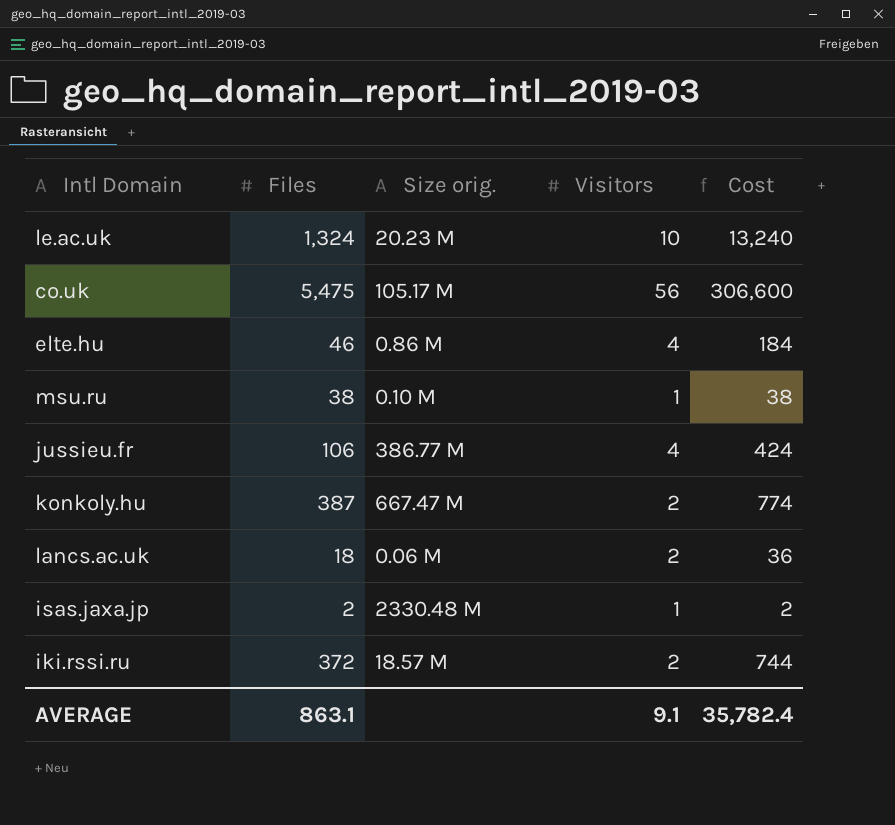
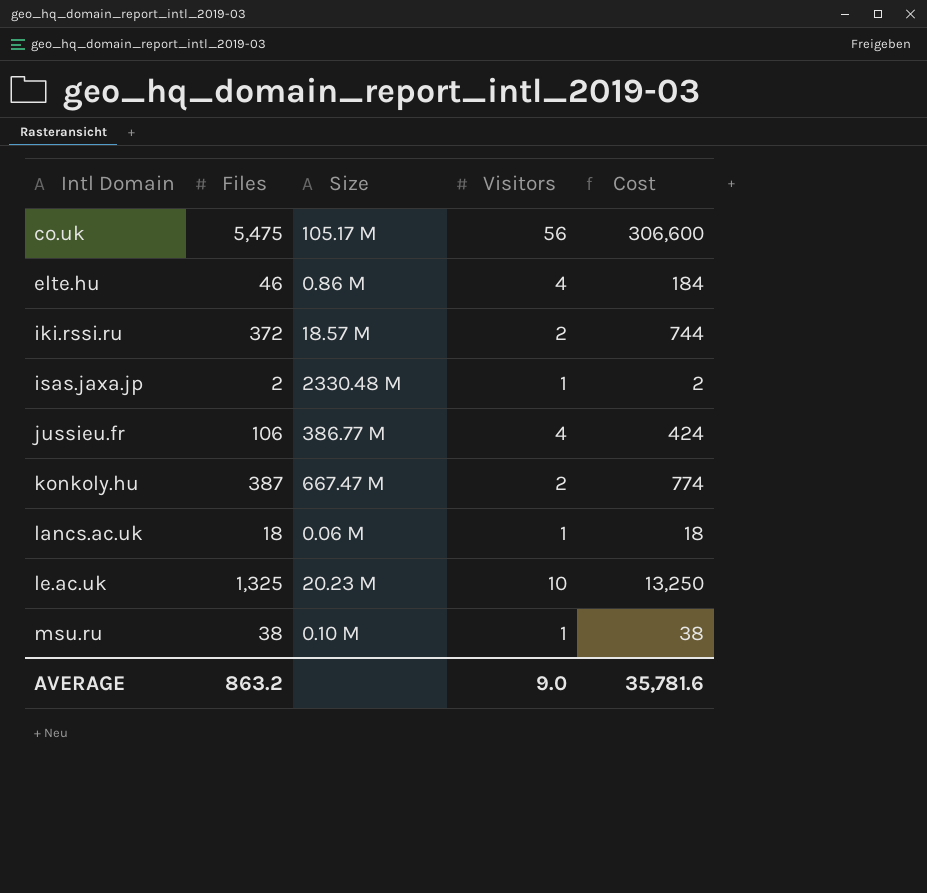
row order: none -> Intl Domain ascending
column name: Size orig. -> Size
lancs.ac.uk | Visitors: 2 -> 1
lancs.ac.uk | Cost: 36 -> 18
le.ac.uk | Files: 1,324 -> 1,325
le.ac.uk | Cost: 13,240 -> 13,250
AVERAGE | Files: 863.1 -> 863.2
AVERAGE | Visitors: 9.1 -> 9.0
AVERAGE | Cost: 35,782.4 -> 35,781.6

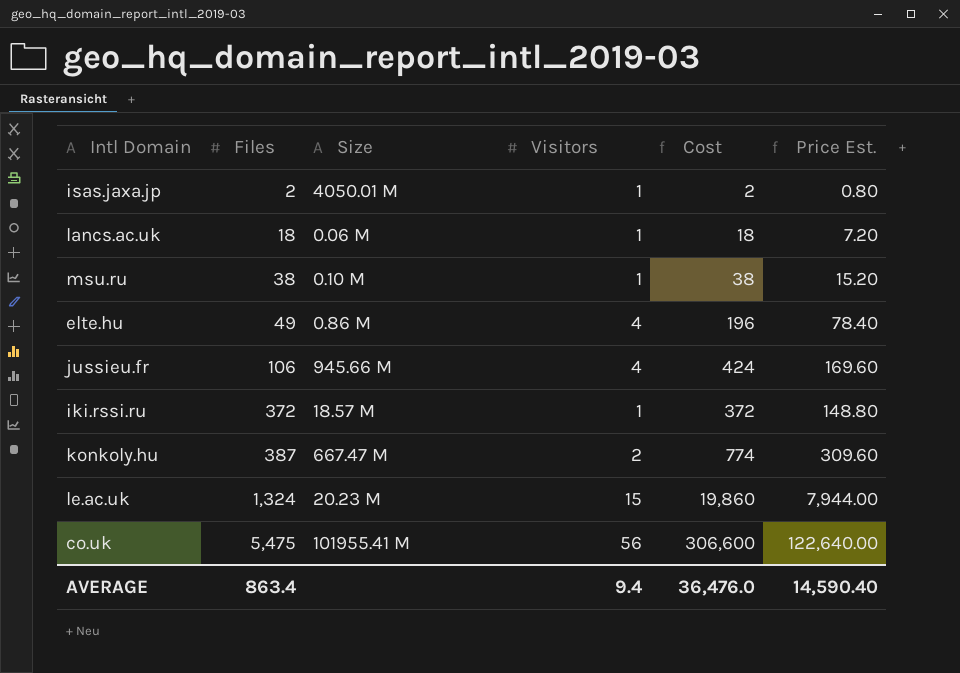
row order: Intl Domain ascending -> Files ascending
column Price Est. | formula: none -> [Cost] * 0.4
isas.jaxa.jp | Size: 2330.48 M -> 4050.01 M
elte.hu | Files: 46 -> 49
elte.hu | Cost: 184 -> 196
jussieu.fr | Size: 386.77 M -> 945.66 M
iki.rssi.ru | Visitors: 2 -> 1
iki.rssi.ru | Cost: 744 -> 372
le.ac.uk | Files: 1,325 -> 1,324
le.ac.uk | Visitors: 10 -> 15
le.ac.uk | Cost: 13,250 -> 19,860
co.uk | Size: 105.17 M -> 101955.41 M
AVERAGE | Files: 863.2 -> 863.4
AVERAGE | Visitors: 9.0 -> 9.4
AVERAGE | Cost: 35,781.6 -> 36,476.0

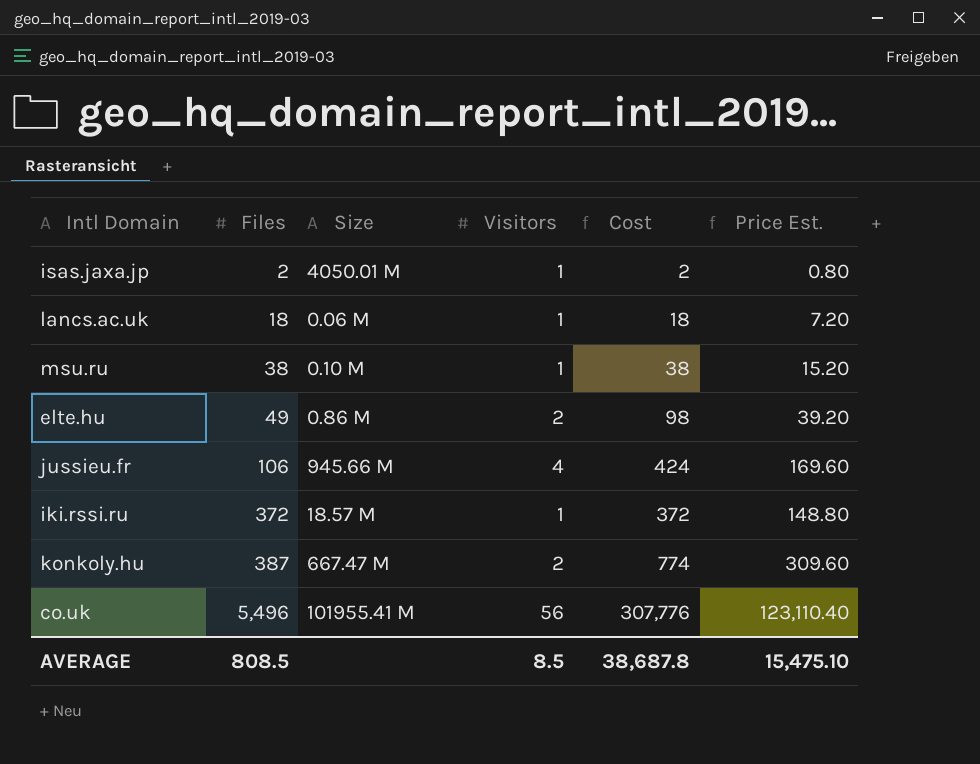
row le.ac.uk: 1,324 | 20.23 M | 15 | 19,860 | 7,944.00 -> none
elte.hu | Visitors: 4 -> 2
elte.hu | Cost: 196 -> 98
elte.hu | Price Est.: 78.40 -> 39.20
co.uk | Files: 5,475 -> 5,496
co.uk | Cost: 306,600 -> 307,776
co.uk | Price Est.: 122,640.00 -> 123,110.40
AVERAGE | Files: 863.4 -> 808.5
AVERAGE | Visitors: 9.4 -> 8.5
AVERAGE | Cost: 36,476.0 -> 38,687.8
AVERAGE | Price Est.: 14,590.40 -> 15,475.10

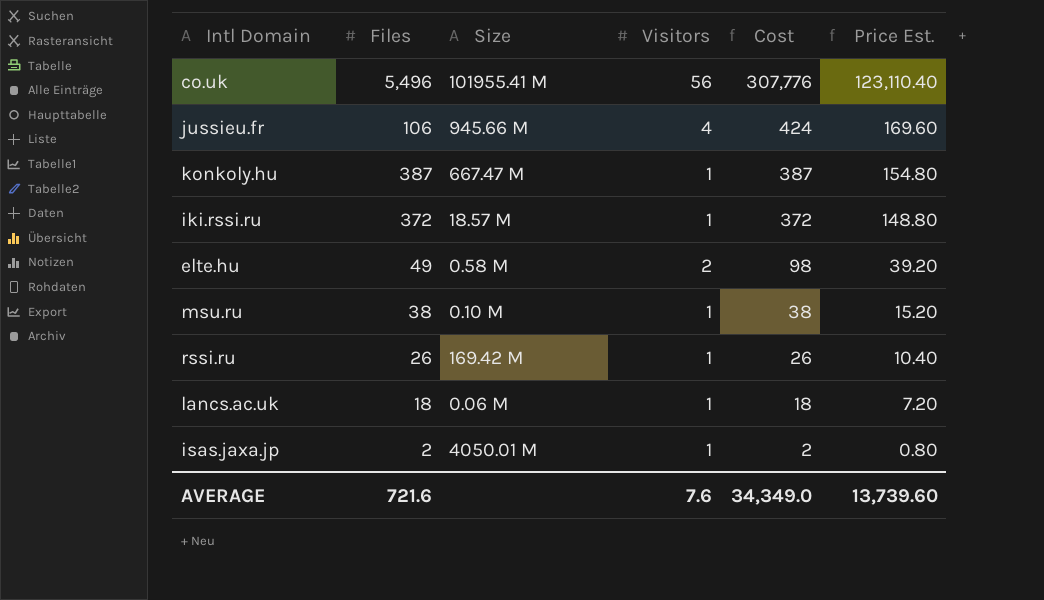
row order: Files ascending -> Cost descending
konkoly.hu | Visitors: 2 -> 1
konkoly.hu | Cost: 774 -> 387
konkoly.hu | Price Est.: 309.60 -> 154.80
elte.hu | Size: 0.86 M -> 0.58 M
row rssi.ru: none -> 26 | 169.42 M | 1 | 26 | 10.40
AVERAGE | Files: 808.5 -> 721.6
AVERAGE | Visitors: 8.5 -> 7.6
AVERAGE | Cost: 38,687.8 -> 34,349.0
AVERAGE | Price Est.: 15,475.10 -> 13,739.60

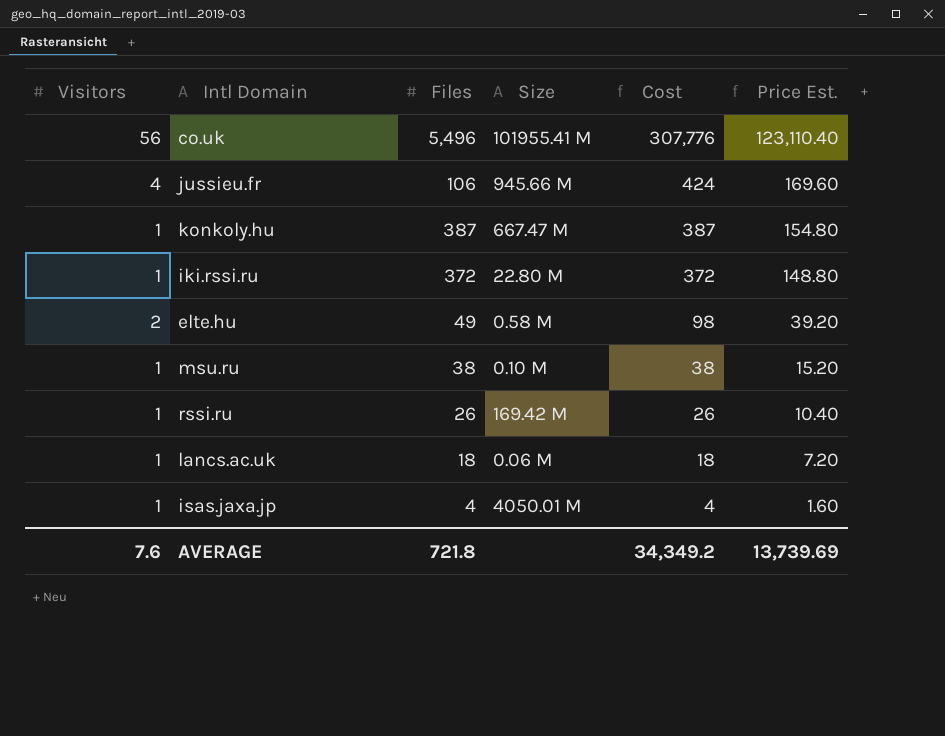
column Visitors | position: 4 -> 1
iki.rssi.ru | Size: 18.57 M -> 22.80 M
isas.jaxa.jp | Files: 2 -> 4
isas.jaxa.jp | Cost: 2 -> 4
isas.jaxa.jp | Price Est.: 0.80 -> 1.60
AVERAGE | Files: 721.6 -> 721.8
AVERAGE | Cost: 34,349.0 -> 34,349.2
AVERAGE | Price Est.: 13,739.60 -> 13,739.69

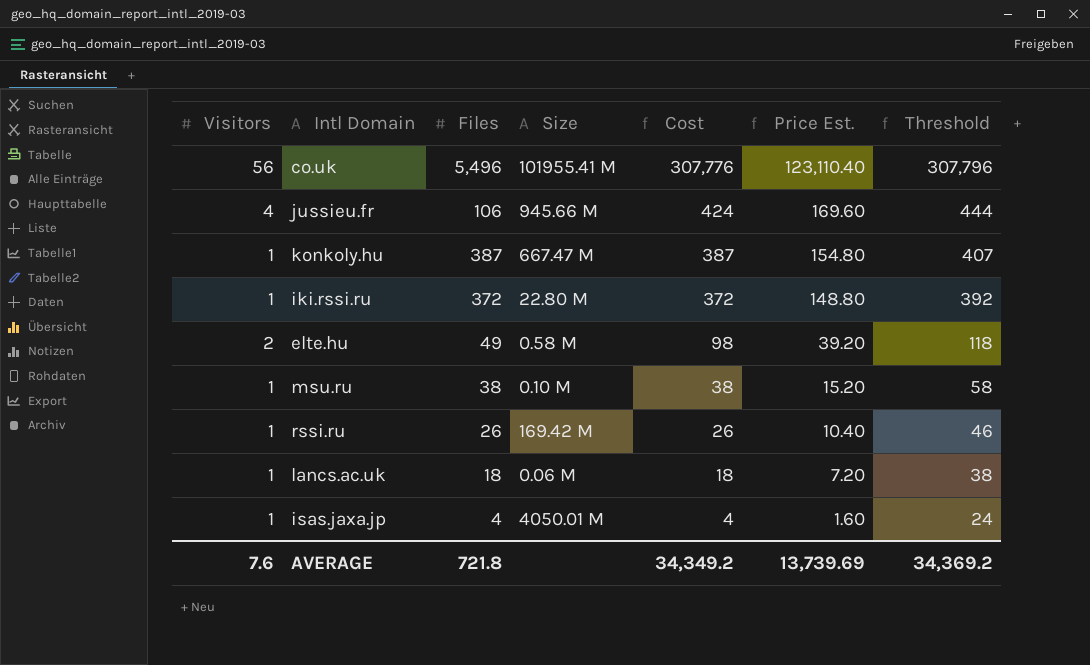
column Threshold | formula: none -> [Cost] + 20

